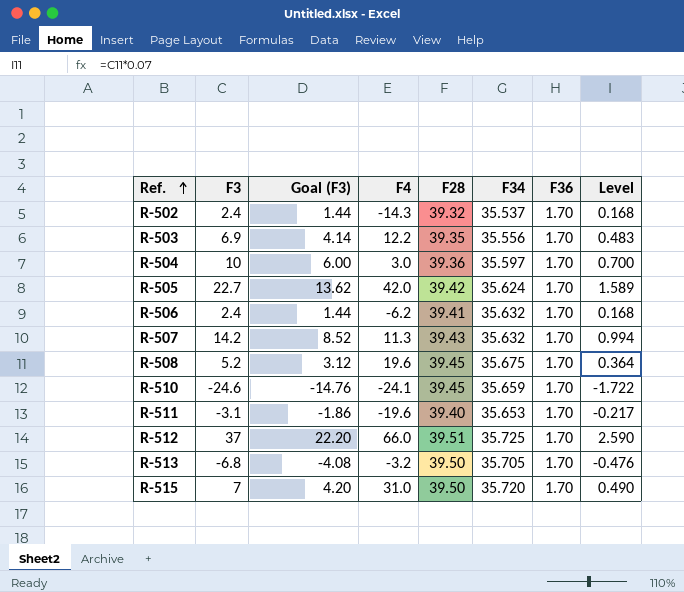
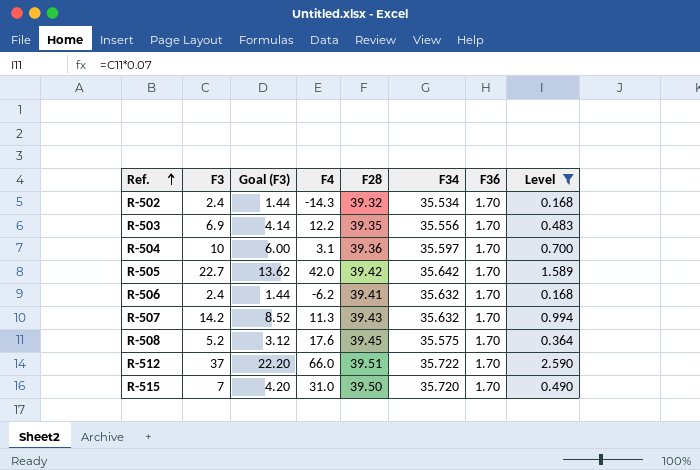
filter: none -> Level >= 0.168
R-502 | F34: 35.537 -> 35.534
R-504 | F4: 3.0 -> 3.1
R-505 | F34: 35.624 -> 35.642
R-508 | F4: 19.6 -> 17.6
R-508 | F34: 35.675 -> 35.575
R-512 | F34: 35.725 -> 35.722

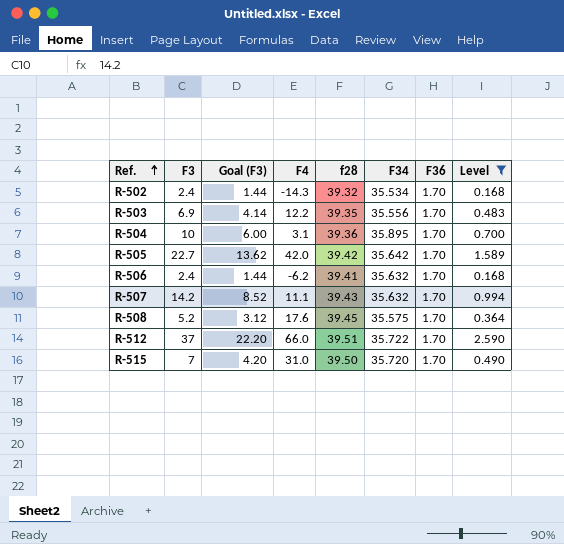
column name: F28 -> f28
R-504 | F34: 35.597 -> 35.895
R-507 | F4: 11.3 -> 11.1

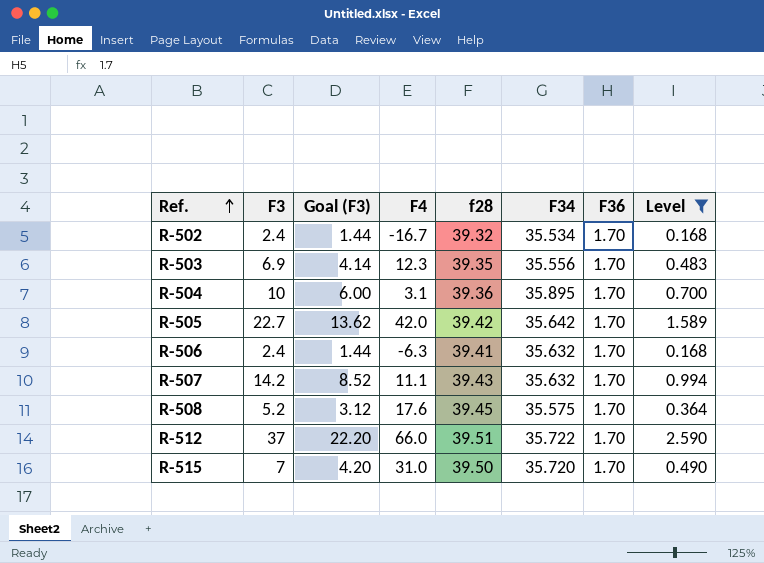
R-502 | F4: -14.3 -> -16.7
R-503 | F4: 12.2 -> 12.3
R-506 | F4: -6.2 -> -6.3

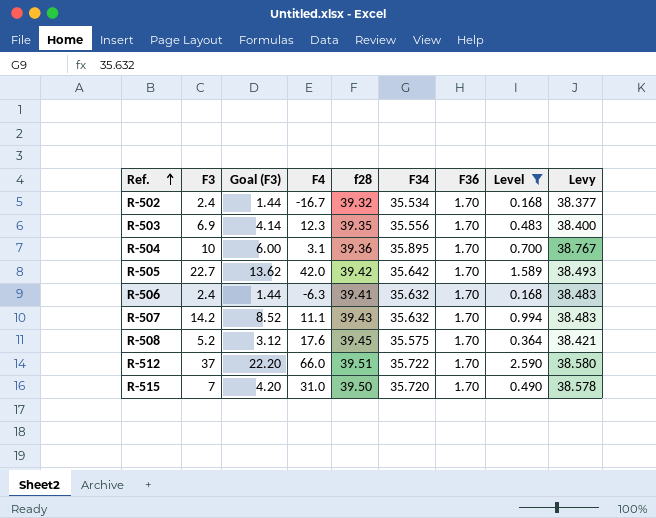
column Levy | formula: none -> [F34] * 1.08

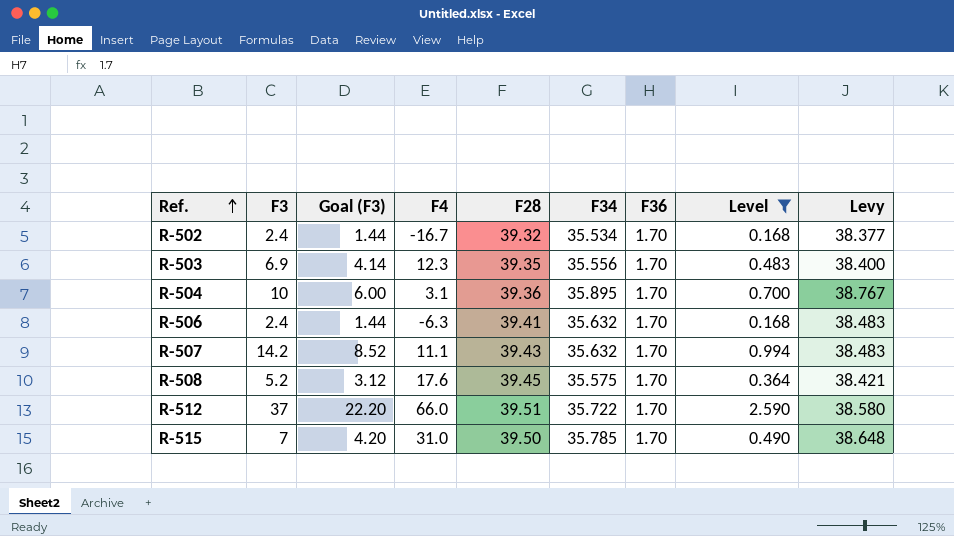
column name: f28 -> F28
row R-505: 22.7 | 13.62 | 42.0 | 39.42 | 35.642 | 1.70 | 1.589 | 38.493 -> none
R-515 | F34: 35.720 -> 35.785
R-515 | Levy: 38.578 -> 38.648

